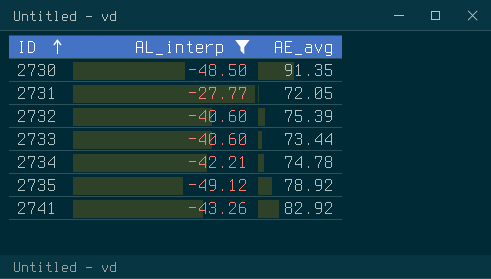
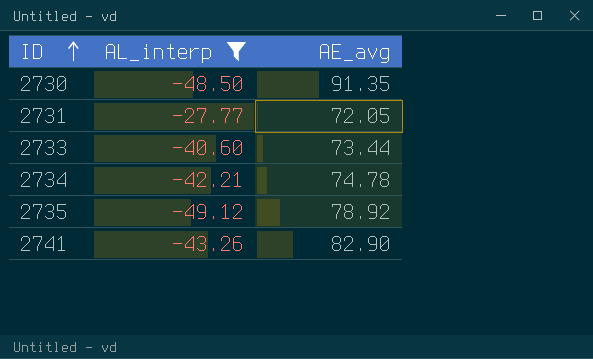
row 2732: -40.60 | 75.39 -> none
2741 | AE_avg: 82.92 -> 82.90

